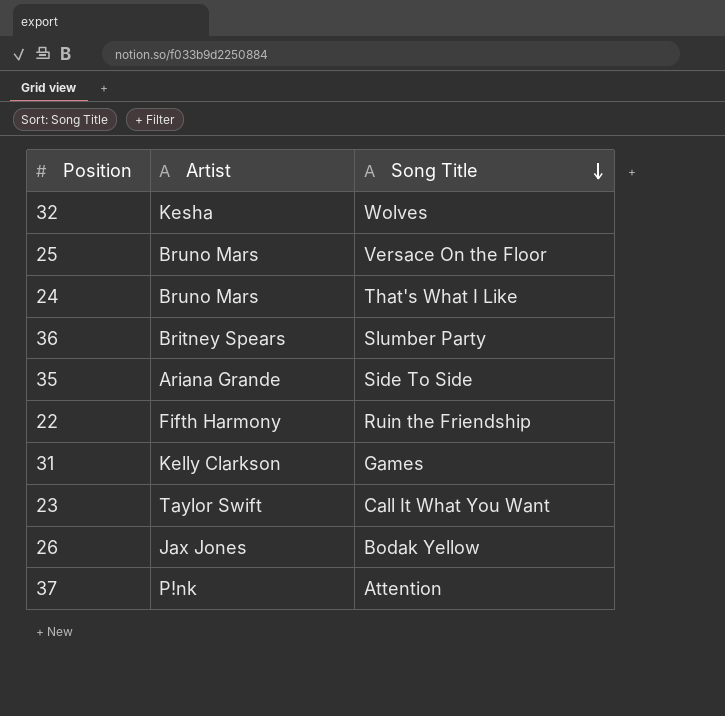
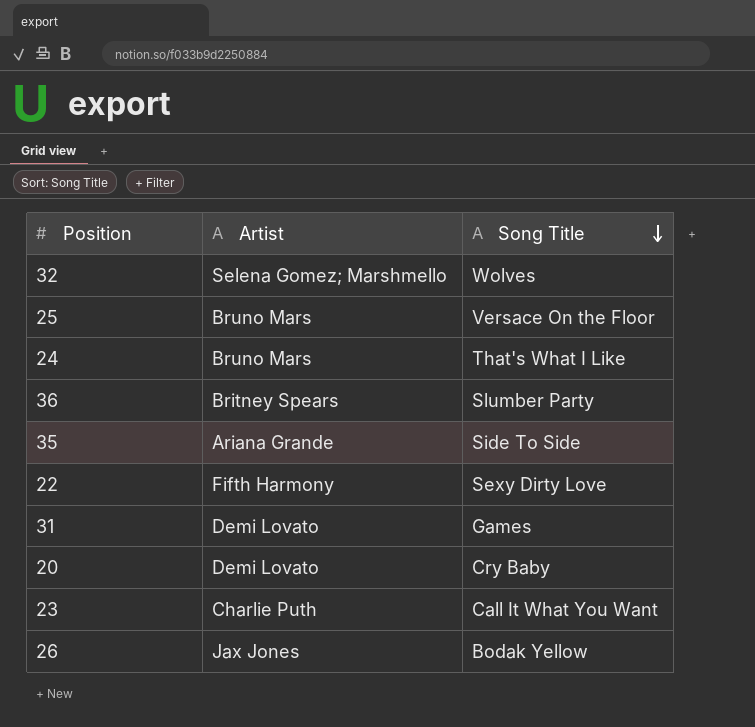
row 37: P!nk | Attention -> none
32 | Artist: Kesha -> Selena Gomez; Marshmello
22 | Song Title: Ruin the Friendship -> Sexy Dirty Love
31 | Artist: Kelly Clarkson -> Demi Lovato
row 20: none -> Demi Lovato | Cry Baby
23 | Artist: Taylor Swift -> Charlie Puth

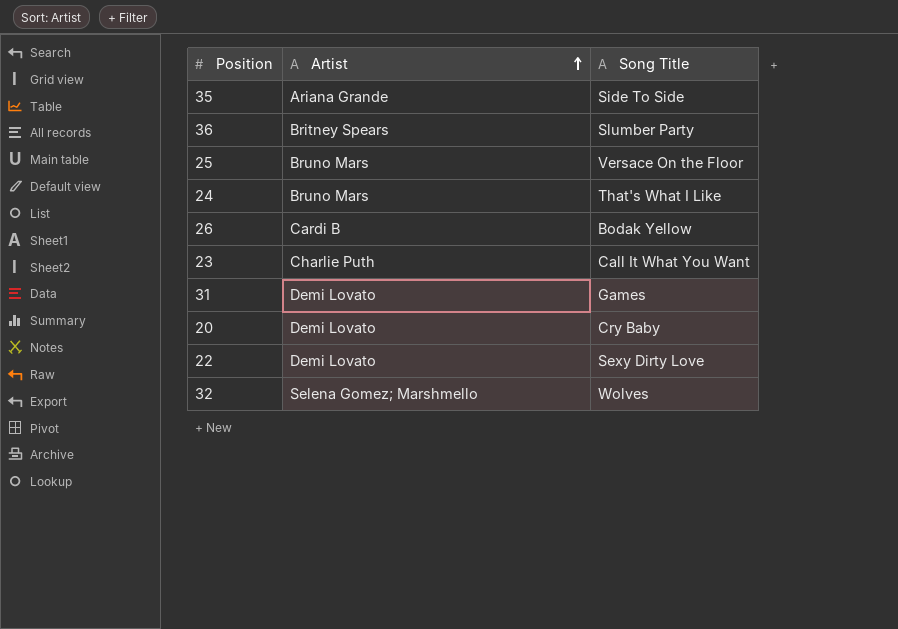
row order: Song Title descending -> Artist ascending
26 | Artist: Jax Jones -> Cardi B
22 | Artist: Fifth Harmony -> Demi Lovato

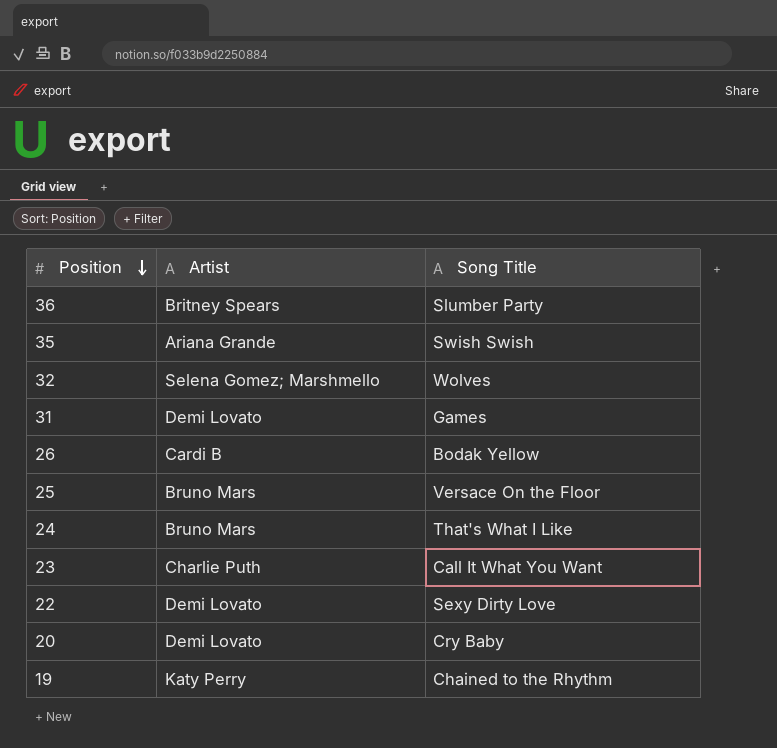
row order: Artist ascending -> Position descending
35 | Song Title: Side To Side -> Swish Swish
row 19: none -> Katy Perry | Chained to the Rhythm

